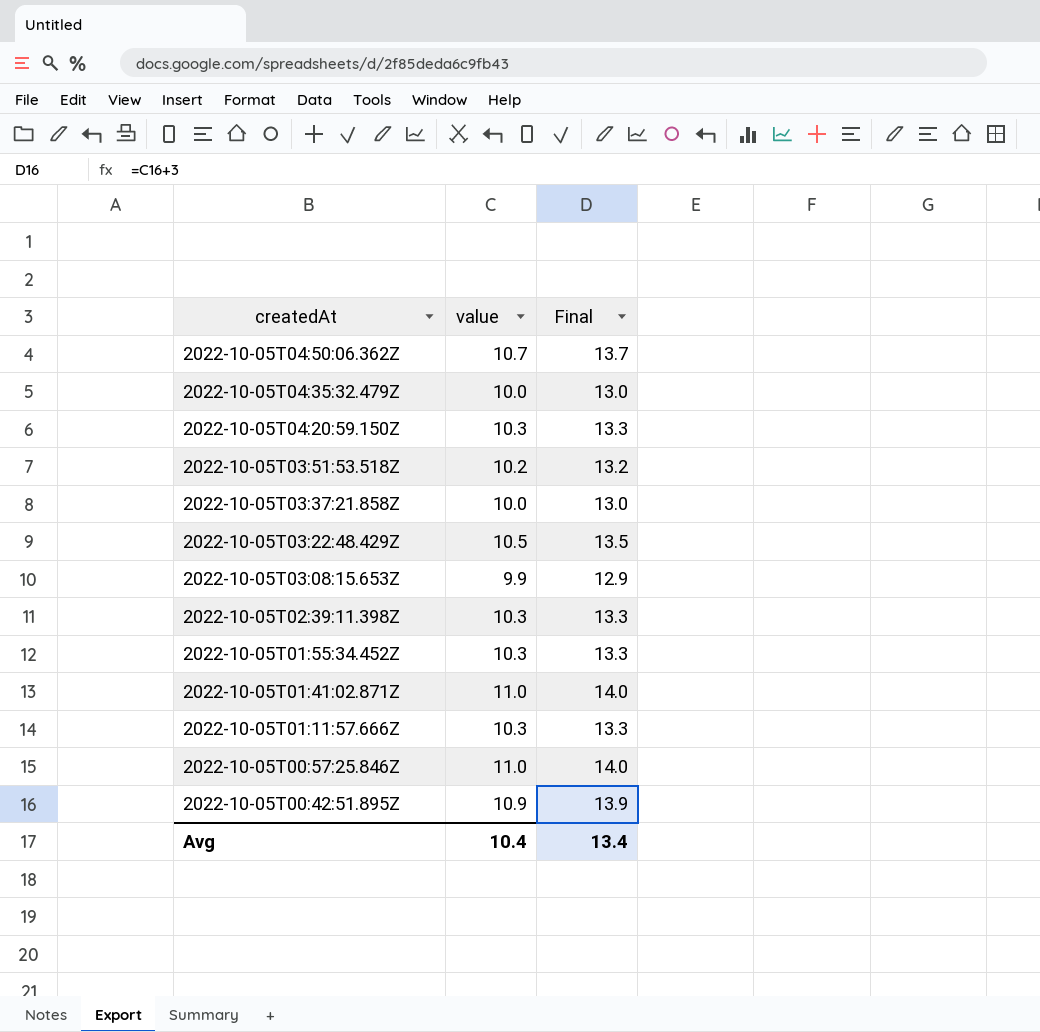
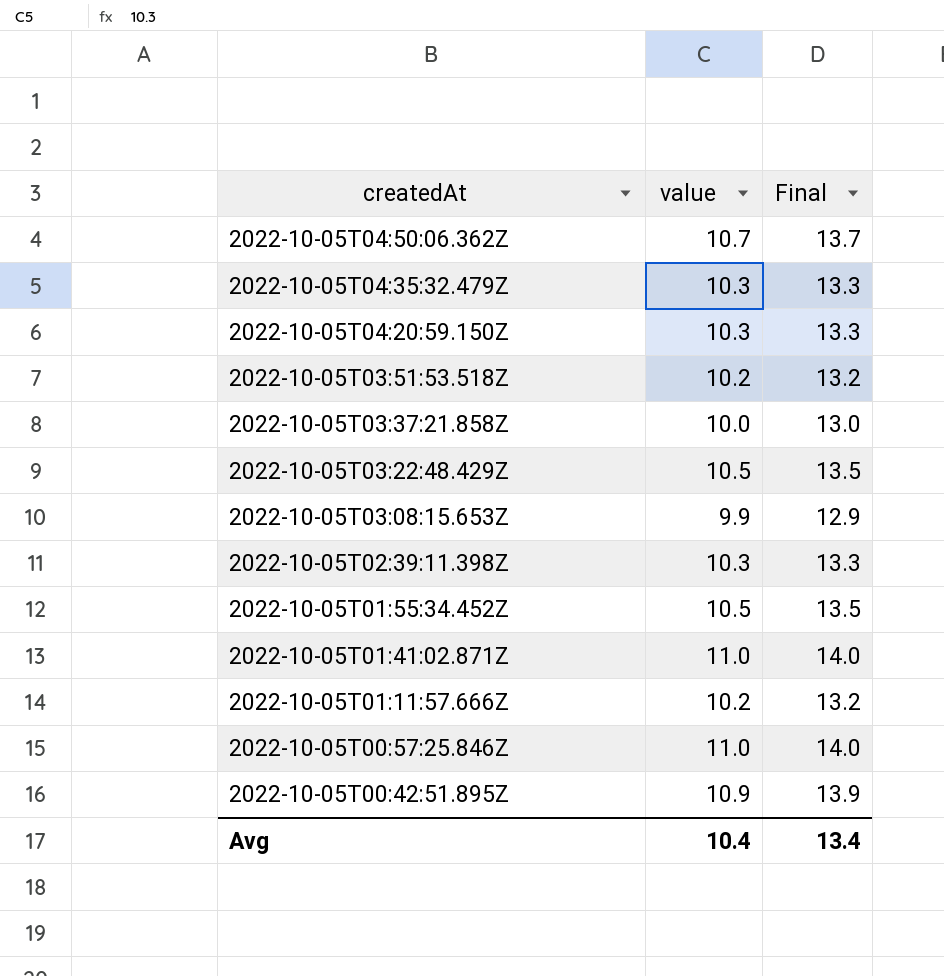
2022-10-05T04:35:32.479Z | value: 10.0 -> 10.3
2022-10-05T04:35:32.479Z | Final: 13.0 -> 13.3
2022-10-05T01:55:34.452Z | value: 10.3 -> 10.5
2022-10-05T01:55:34.452Z | Final: 13.3 -> 13.5
2022-10-05T01:11:57.666Z | value: 10.3 -> 10.2
2022-10-05T01:11:57.666Z | Final: 13.3 -> 13.2

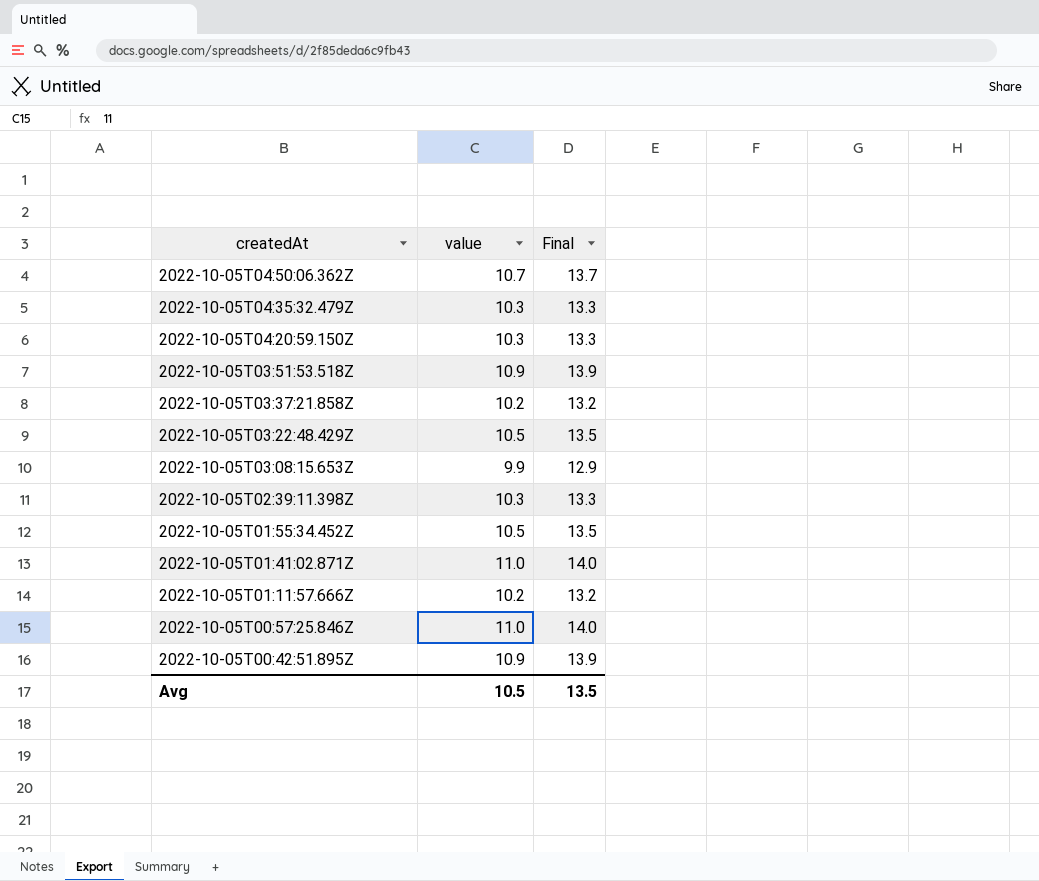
2022-10-05T03:51:53.518Z | value: 10.2 -> 10.9
2022-10-05T03:51:53.518Z | Final: 13.2 -> 13.9
2022-10-05T03:37:21.858Z | value: 10.0 -> 10.2
2022-10-05T03:37:21.858Z | Final: 13.0 -> 13.2
Avg | value: 10.4 -> 10.5
Avg | Final: 13.4 -> 13.5

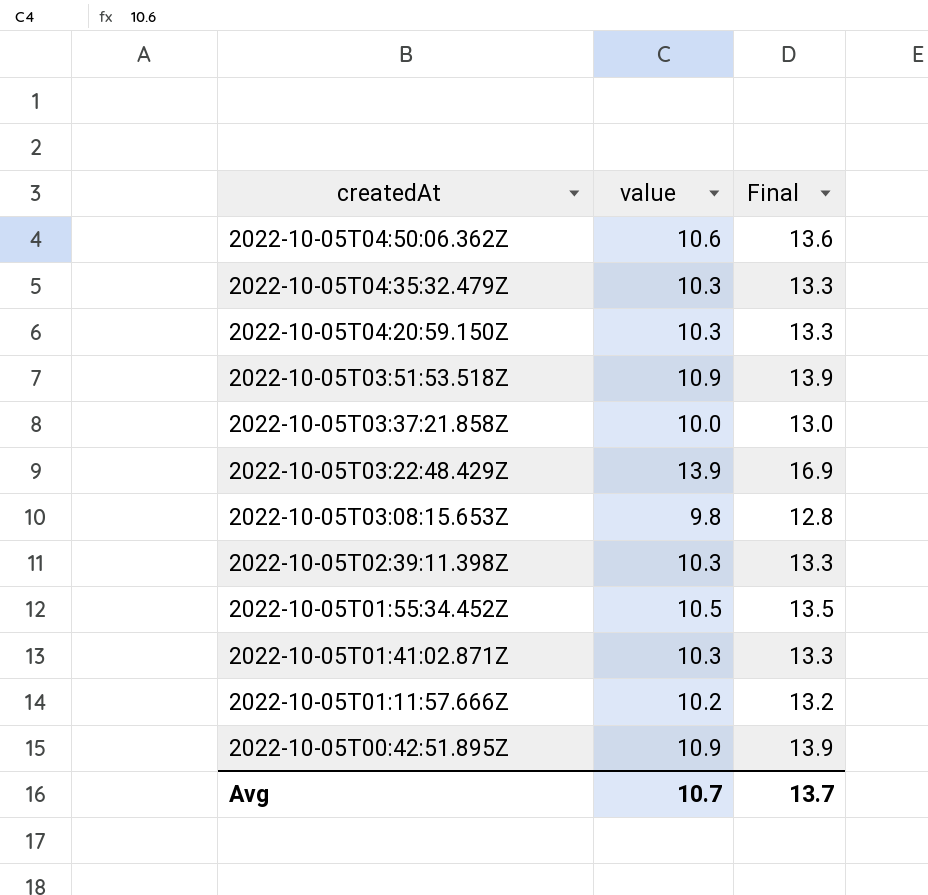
row 2022-10-05T00:57:25.846Z: 11.0 | 14.0 -> none
2022-10-05T04:50:06.362Z | value: 10.7 -> 10.6
2022-10-05T04:50:06.362Z | Final: 13.7 -> 13.6
2022-10-05T03:37:21.858Z | value: 10.2 -> 10.0
2022-10-05T03:37:21.858Z | Final: 13.2 -> 13.0
2022-10-05T03:22:48.429Z | value: 10.5 -> 13.9
2022-10-05T03:22:48.429Z | Final: 13.5 -> 16.9
2022-10-05T03:08:15.653Z | value: 9.9 -> 9.8
2022-10-05T03:08:15.653Z | Final: 12.9 -> 12.8
2022-10-05T01:41:02.871Z | value: 11.0 -> 10.3
2022-10-05T01:41:02.871Z | Final: 14.0 -> 13.3
Avg | value: 10.5 -> 10.7
Avg | Final: 13.5 -> 13.7

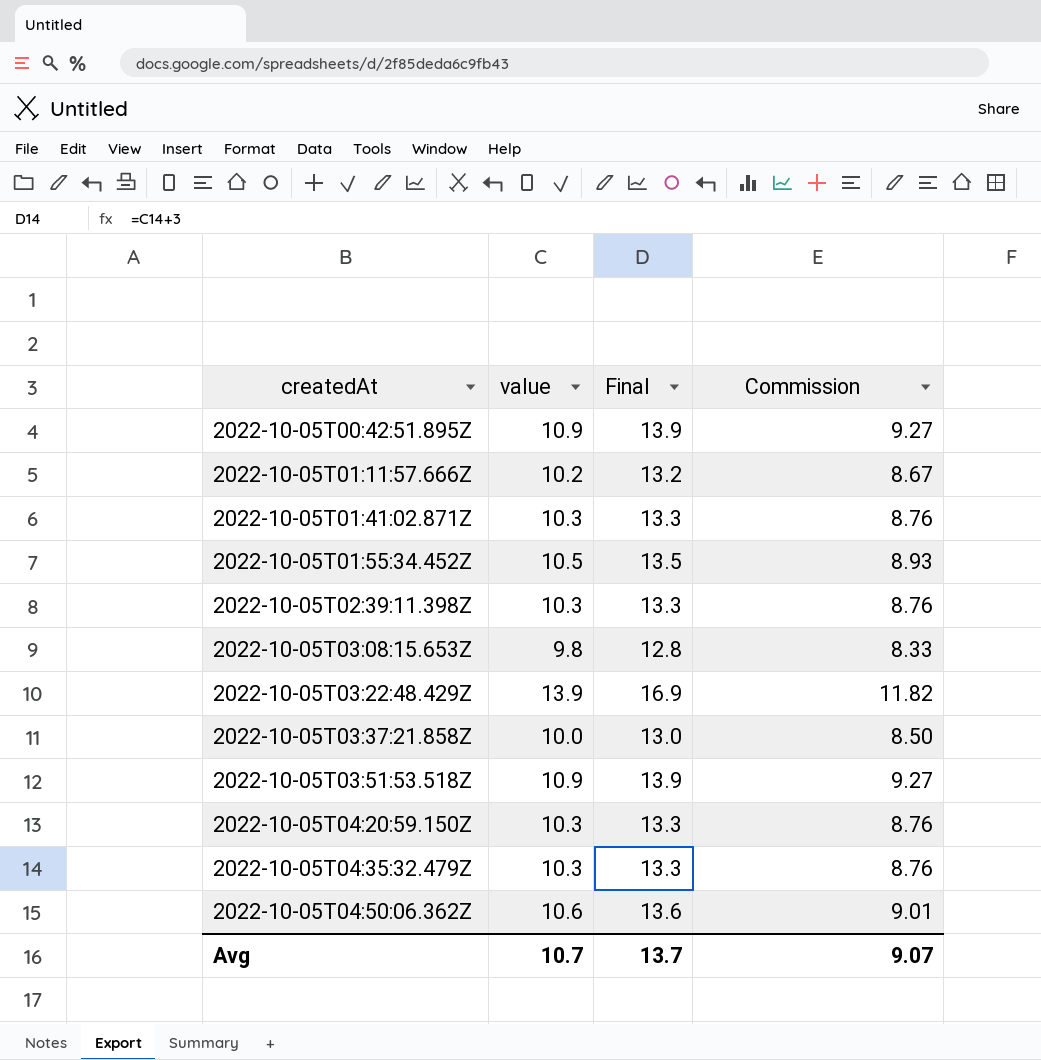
row order: createdAt descending -> createdAt ascending
column Commission | formula: none -> [value] * 0.85

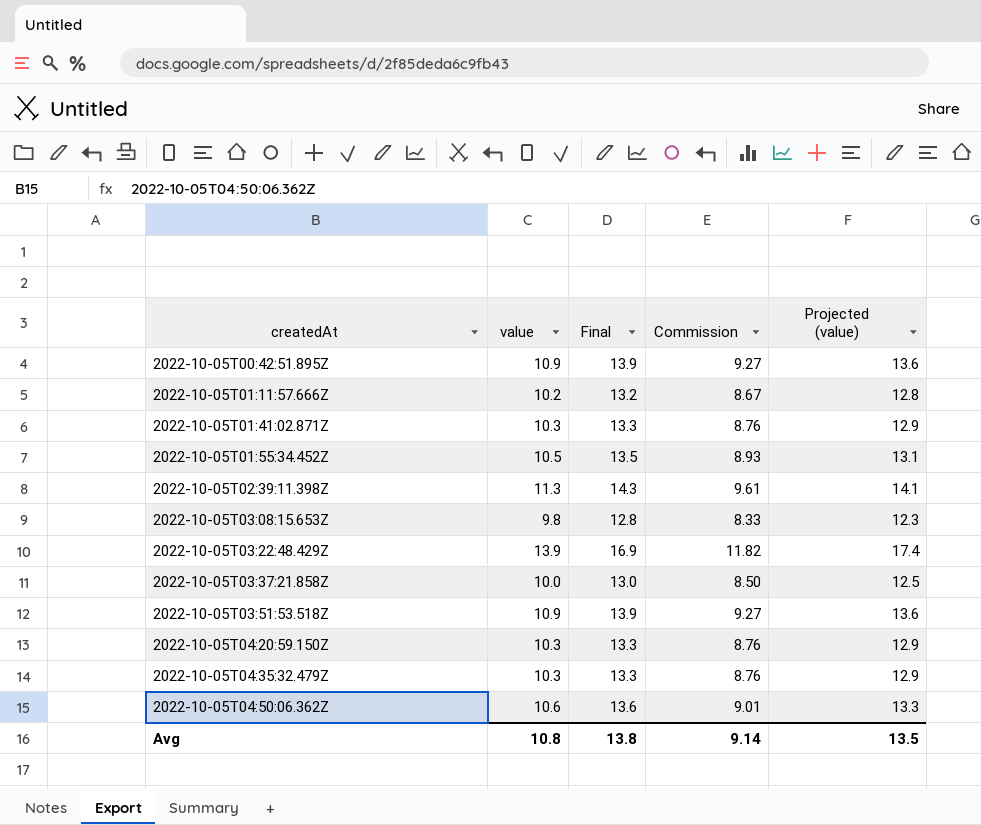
column Projected (value) | formula: none -> [value] * 1.25
2022-10-05T02:39:11.398Z | value: 10.3 -> 11.3
2022-10-05T02:39:11.398Z | Final: 13.3 -> 14.3
2022-10-05T02:39:11.398Z | Commission: 8.76 -> 9.61
Avg | value: 10.7 -> 10.8
Avg | Final: 13.7 -> 13.8
Avg | Commission: 9.07 -> 9.14

